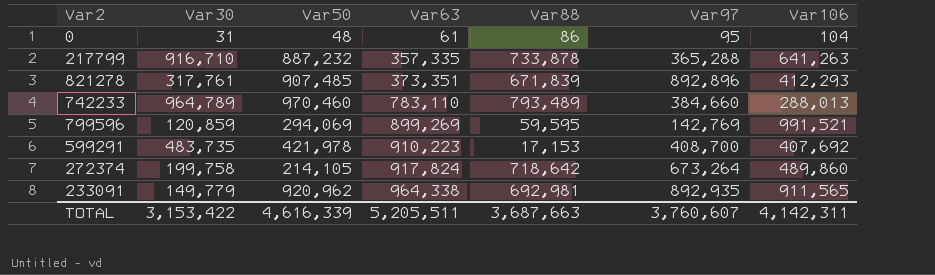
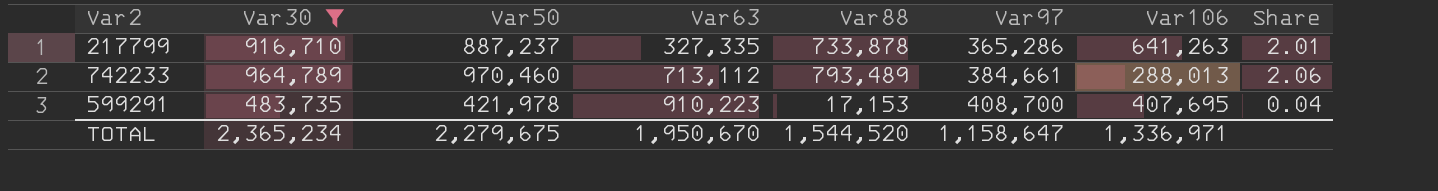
filter: none -> Var30 >= 483,735
column Share | formula: none -> [Var88] / [Var97]
217799 | Var50: 887,232 -> 887,237
217799 | Var63: 357,335 -> 327,335
217799 | Var97: 365,288 -> 365,286
742233 | Var63: 783,110 -> 713,112
742233 | Var97: 384,660 -> 384,661
599291 | Var106: 407,692 -> 407,695
TOTAL | Var30: 3,153,422 -> 2,365,234
TOTAL | Var50: 4,616,339 -> 2,279,675
TOTAL | Var63: 5,205,511 -> 1,950,670
TOTAL | Var88: 3,687,663 -> 1,544,520
TOTAL | Var97: 3,760,607 -> 1,158,647
TOTAL | Var106: 4,142,311 -> 1,336,971

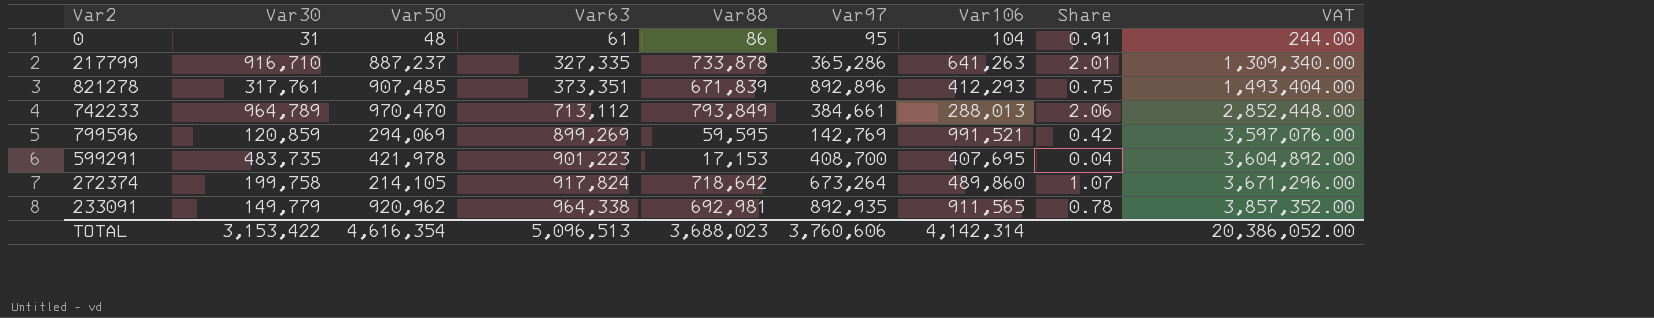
filter: Var30 >= 483,735 -> none
column VAT | formula: none -> [Var63] * 4
742233 | Var50: 970,460 -> 970,470
742233 | Var88: 793,489 -> 793,849
599291 | Var63: 910,223 -> 901,223
TOTAL | Var30: 2,365,234 -> 3,153,422
TOTAL | Var50: 2,279,675 -> 4,616,354
TOTAL | Var63: 1,950,670 -> 5,096,513
TOTAL | Var88: 1,544,520 -> 3,688,023
TOTAL | Var97: 1,158,647 -> 3,760,606
TOTAL | Var106: 1,336,971 -> 4,142,314

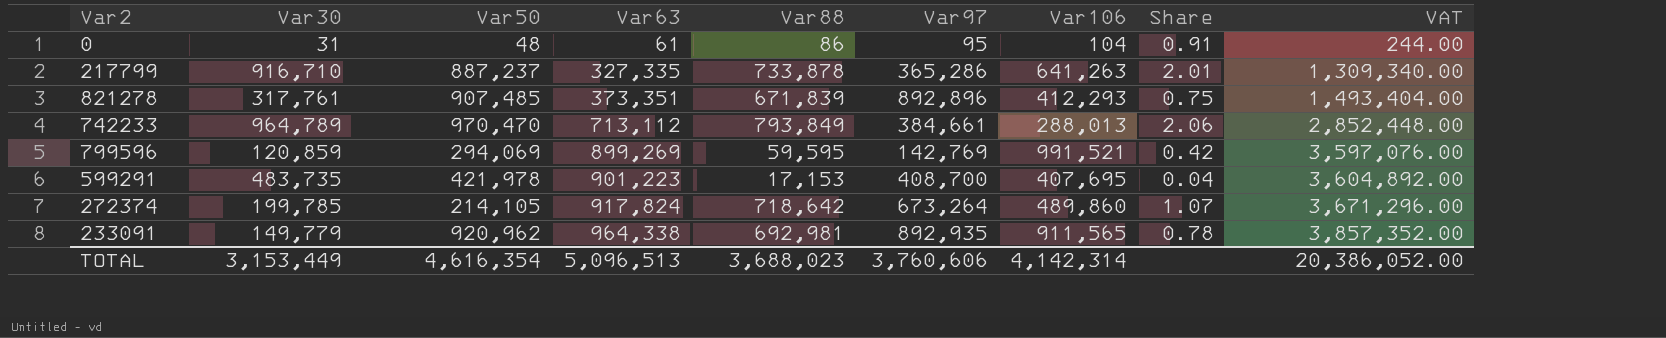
272374 | Var30: 199,758 -> 199,785
TOTAL | Var30: 3,153,422 -> 3,153,449

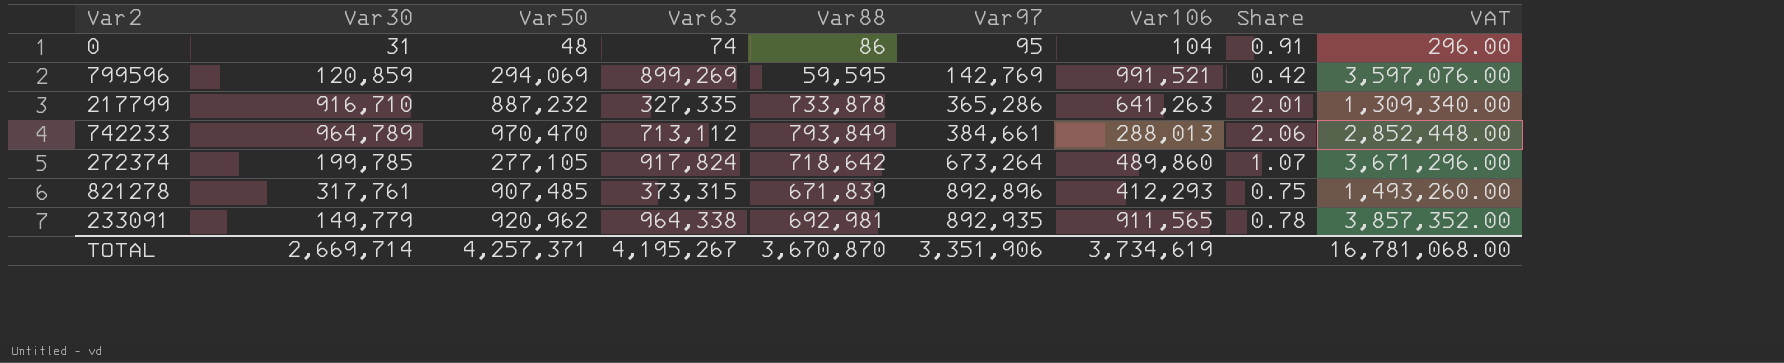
row order: Var63 ascending -> Var97 ascending
row 599291: 483,735 | 421,978 | 901,223 | 17,153 | 408,700 | 407,695 | 0.04 | 3,604,892.00 -> none
0 | Var63: 61 -> 74
0 | VAT: 244.00 -> 296.00
217799 | Var50: 887,237 -> 887,232
272374 | Var50: 214,105 -> 277,105
821278 | Var63: 373,351 -> 373,315
821278 | VAT: 1,493,404.00 -> 1,493,260.00
TOTAL | Var30: 3,153,449 -> 2,669,714
TOTAL | Var50: 4,616,354 -> 4,257,371
TOTAL | Var63: 5,096,513 -> 4,195,267
TOTAL | Var88: 3,688,023 -> 3,670,870
TOTAL | Var97: 3,760,606 -> 3,351,906
TOTAL | Var106: 4,142,314 -> 3,734,619
TOTAL | VAT: 20,386,052.00 -> 16,781,068.00

